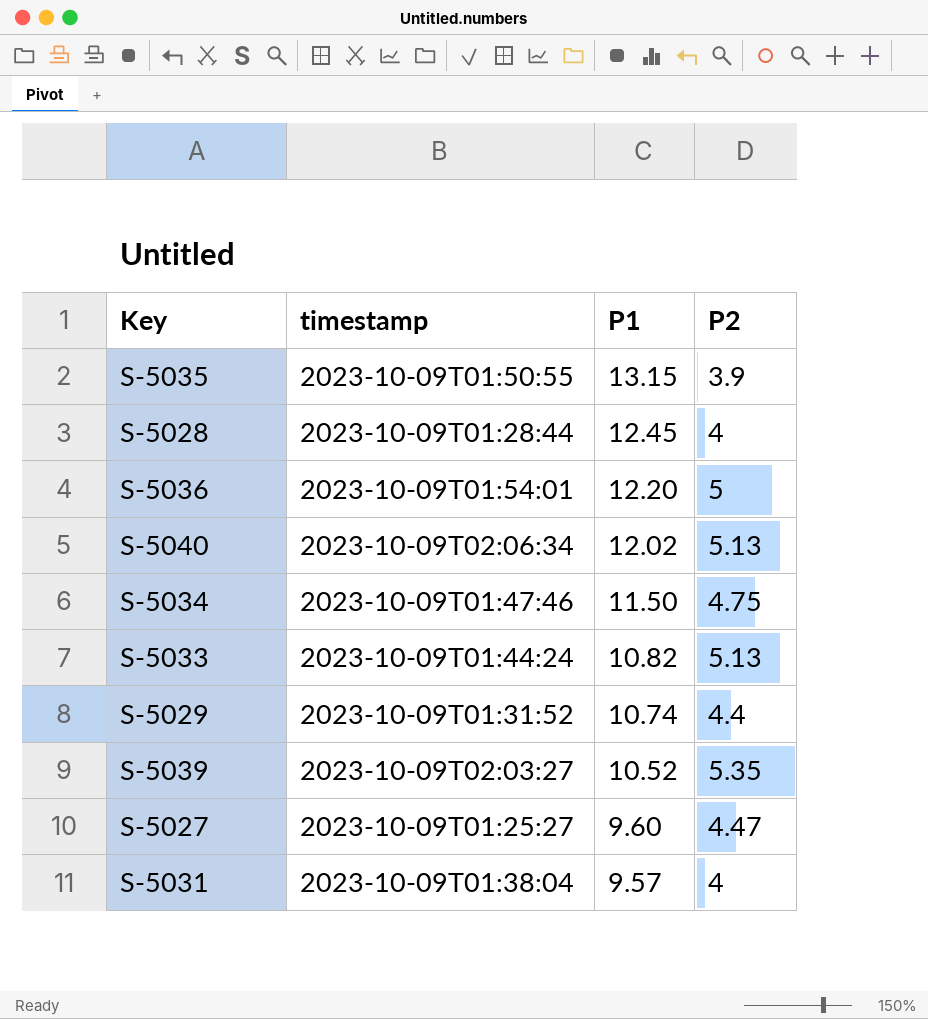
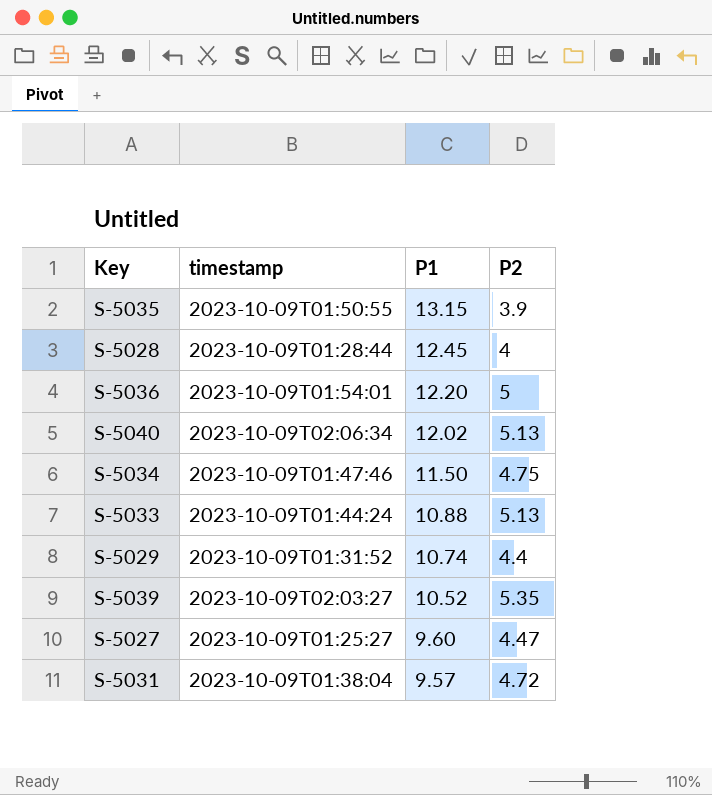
S-5033 | P1: 10.82 -> 10.88
S-5031 | P2: 4 -> 4.72

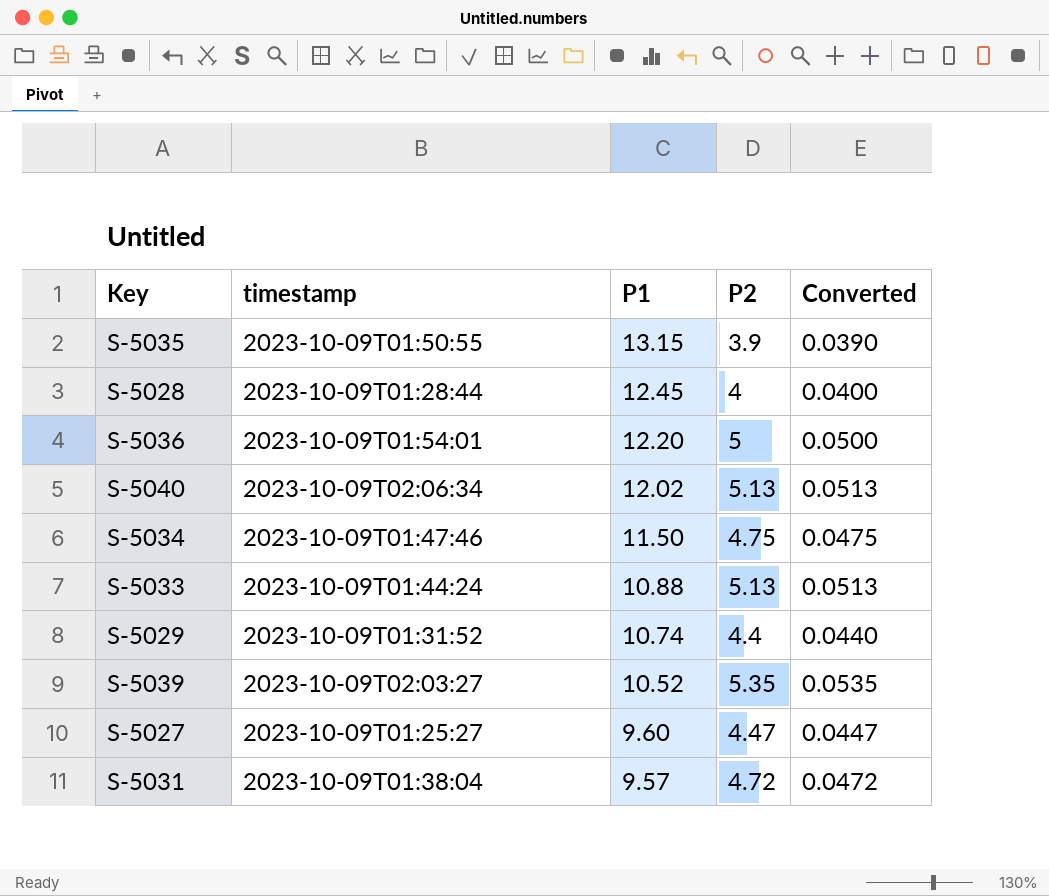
column Converted | formula: none -> [P2] * 0.01

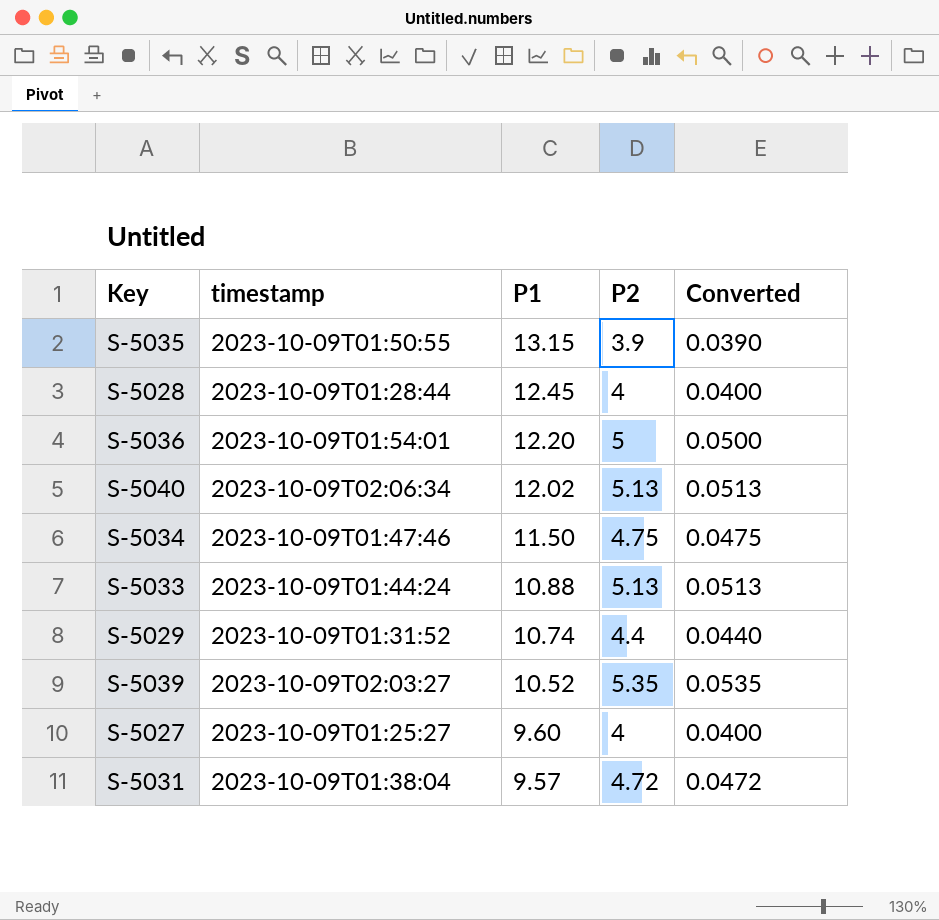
S-5027 | P2: 4.47 -> 4
S-5027 | Converted: 0.0447 -> 0.0400

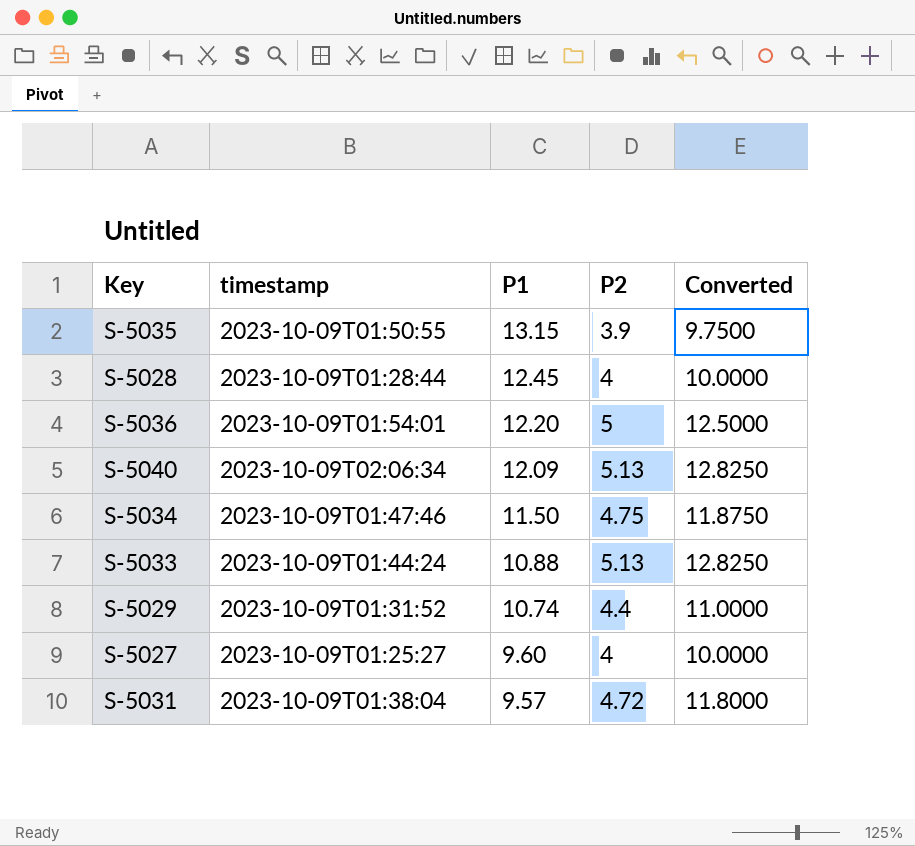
column Converted | formula: [P2] * 0.01 -> [P2] * 2.5
row S-5039: 2023-10-09T02:03:27 | 10.52 | 5.35 | 0.0535 -> none
S-5040 | P1: 12.02 -> 12.09

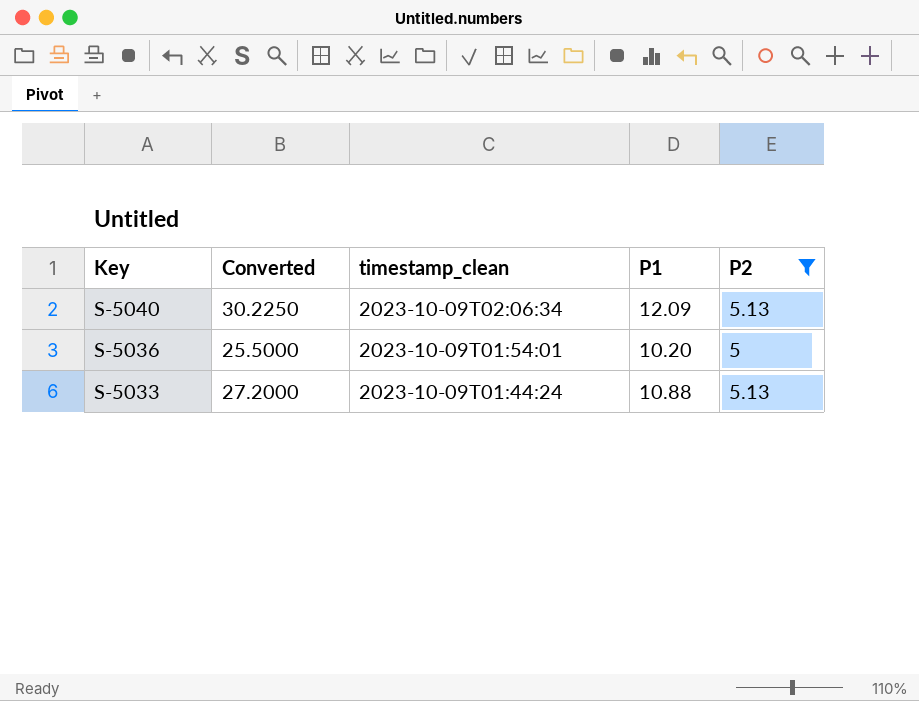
filter: none -> P2 >= 5
row order: P1 descending -> Key descending
column Converted | formula: [P2] * 2.5 -> [P1] * 2.5
column Converted | position: 5 -> 2
column name: timestamp -> timestamp_clean
S-5036 | P1: 12.20 -> 10.20

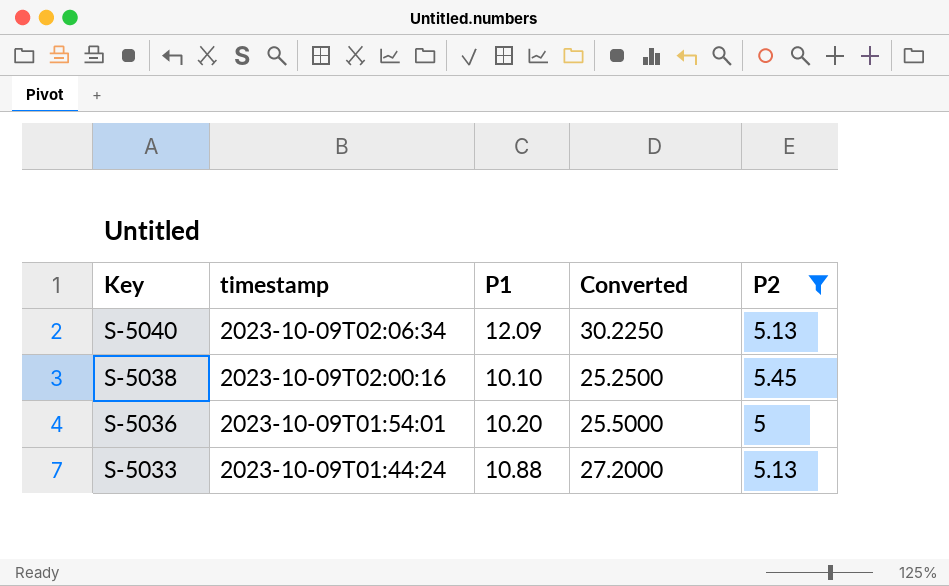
column name: timestamp_clean -> timestamp
column Converted | position: 2 -> 4
row S-5038: none -> 2023-10-09T02:00:16 | 10.10 | 25.2500 | 5.45

